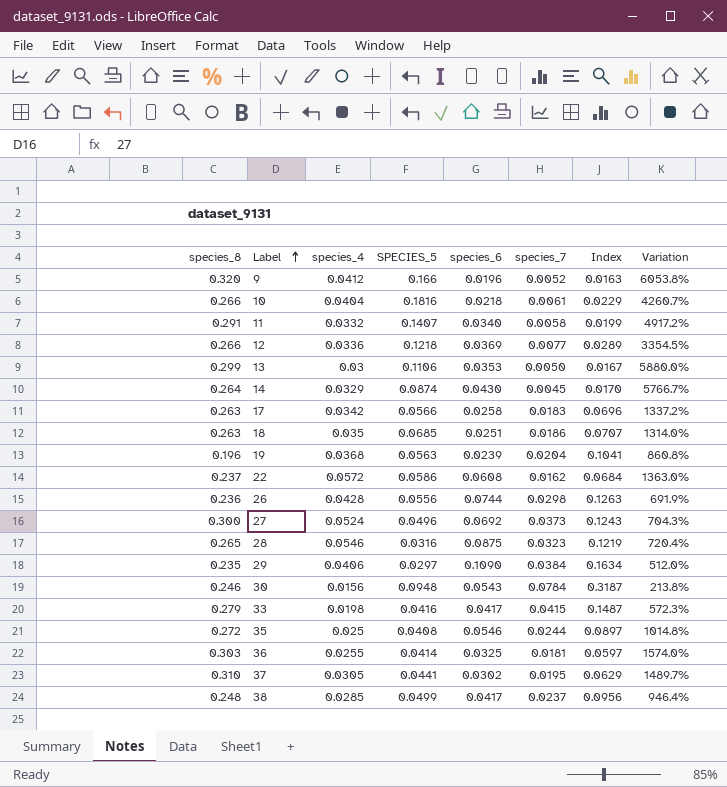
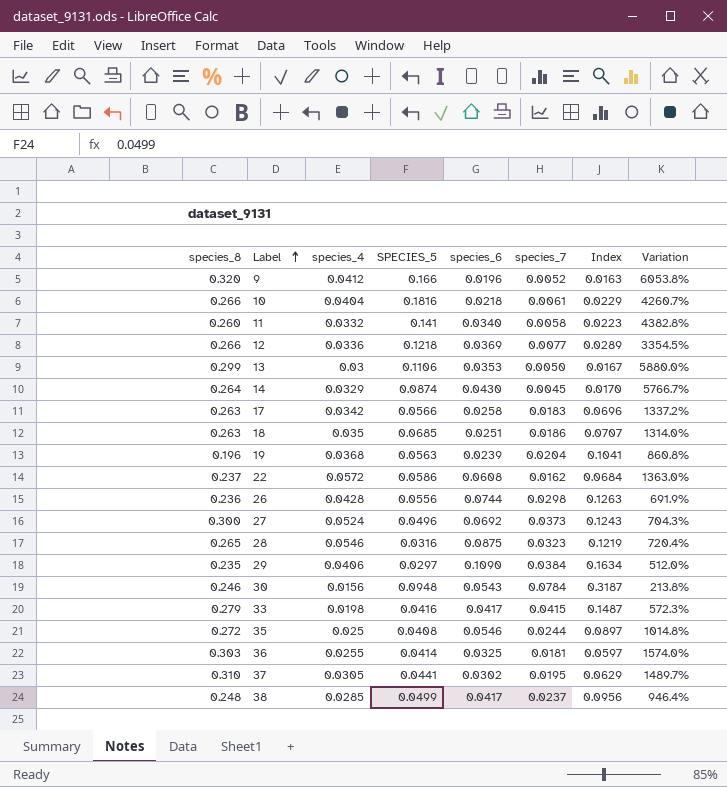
11 | species_8: 0.291 -> 0.260
11 | SPECIES_5: 0.1407 -> 0.141
11 | Index: 0.0199 -> 0.0223
11 | Variation: 4917.2% -> 4382.8%

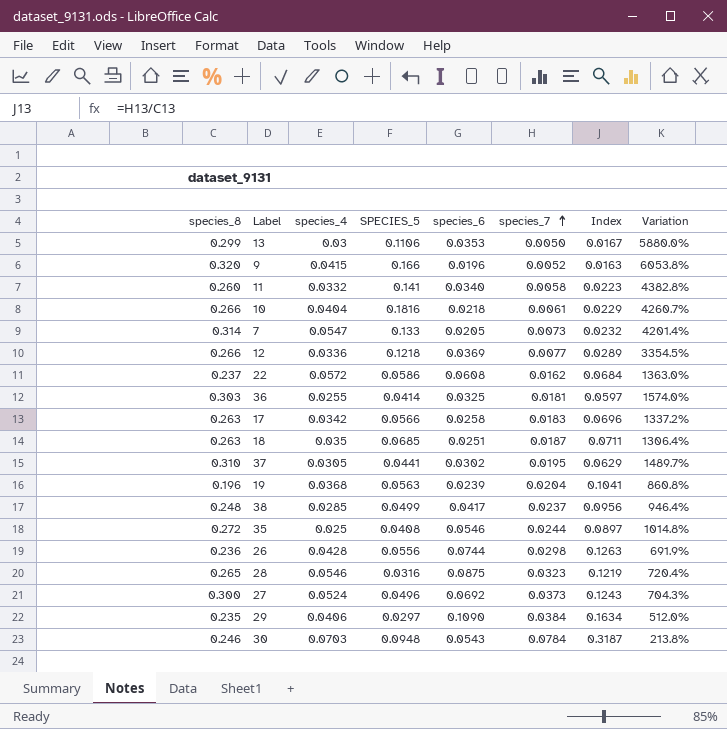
row order: Label ascending -> species_7 ascending
row 14: 0.264 | 0.0329 | 0.0874 | 0.0430 | 0.0045 | 0.0170 | 5766.7% -> none
row 33: 0.279 | 0.0198 | 0.0416 | 0.0417 | 0.0415 | 0.1487 | 572.3% -> none
9 | species_4: 0.0412 -> 0.0415
row 7: none -> 0.314 | 0.0547 | 0.133 | 0.0205 | 0.0073 | 0.0232 | 4201.4%
18 | species_7: 0.0186 -> 0.0187
18 | Index: 0.0707 -> 0.0711
18 | Variation: 1314.0% -> 1306.4%
30 | species_4: 0.0156 -> 0.0703

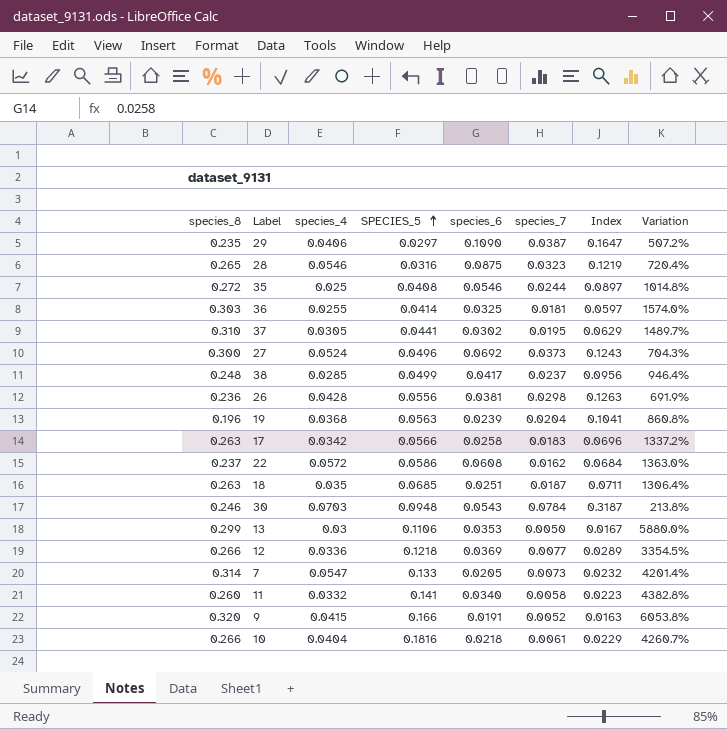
row order: species_7 ascending -> SPECIES_5 ascending
29 | species_7: 0.0384 -> 0.0387
29 | Index: 0.1634 -> 0.1647
29 | Variation: 512.0% -> 507.2%
26 | species_6: 0.0744 -> 0.0381
9 | species_6: 0.0196 -> 0.0191

